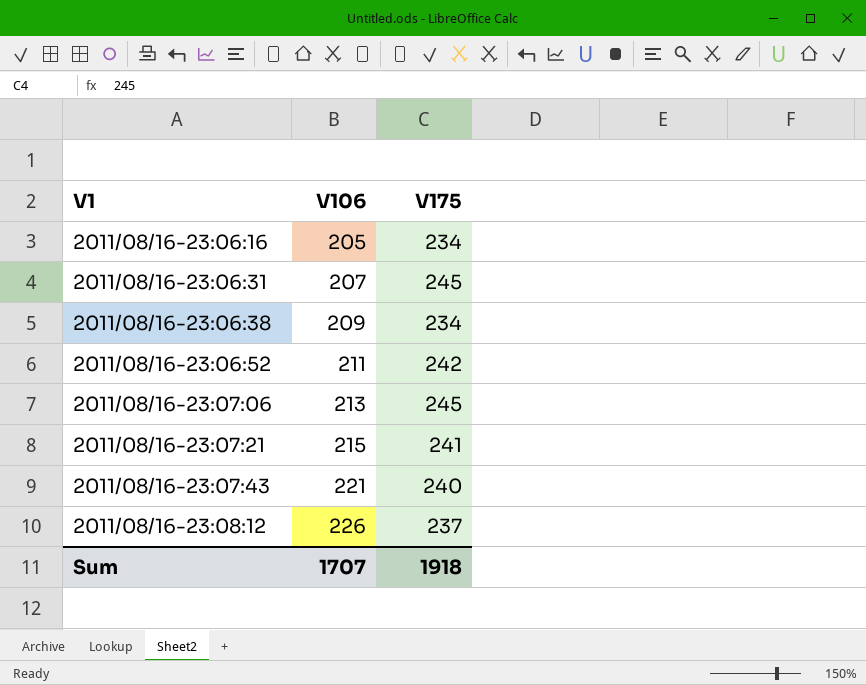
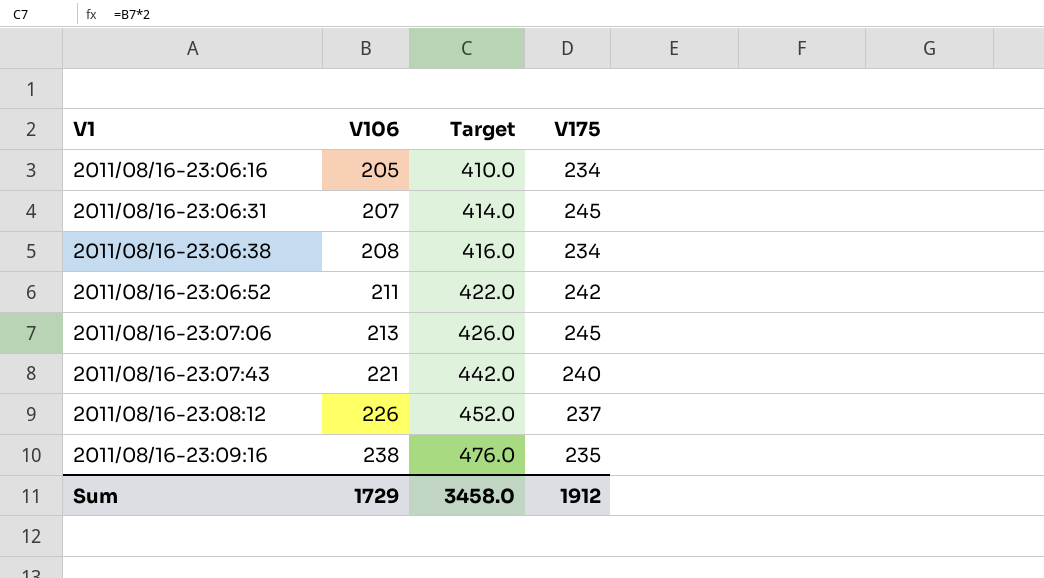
column Target | formula: none -> [V106] * 2
row 2011/08/16-23:07:21: 215 | 241 -> none
2011/08/16-23:06:38 | V106: 209 -> 208
row 2011/08/16-23:09:16: none -> 238 | 476.0 | 235
Sum | V106: 1707 -> 1729
Sum | V175: 1918 -> 1912

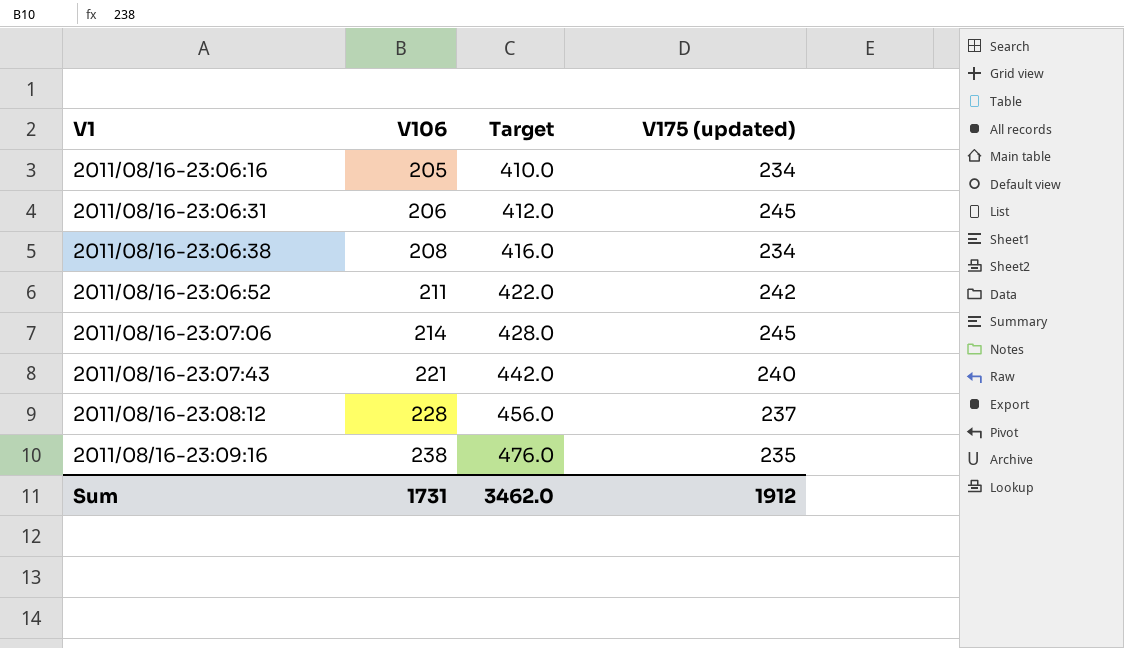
column name: V175 -> V175 (updated)
2011/08/16-23:06:31 | V106: 207 -> 206
2011/08/16-23:06:31 | Target: 414.0 -> 412.0
2011/08/16-23:07:06 | V106: 213 -> 214
2011/08/16-23:07:06 | Target: 426.0 -> 428.0
2011/08/16-23:08:12 | V106: 226 -> 228
2011/08/16-23:08:12 | Target: 452.0 -> 456.0
Sum | V106: 1729 -> 1731
Sum | Target: 3458.0 -> 3462.0

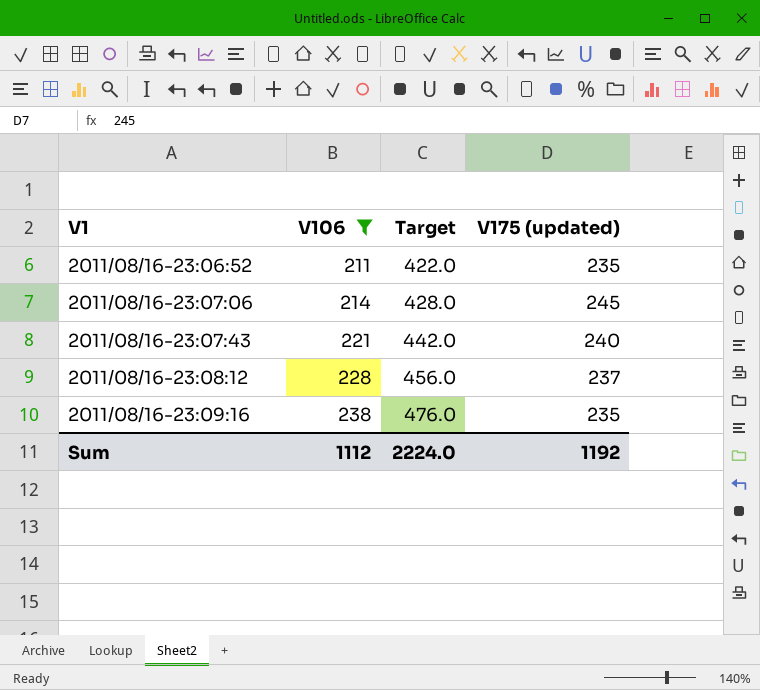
filter: none -> V106 >= 211
2011/08/16-23:06:52 | V175 (updated): 242 -> 235
Sum | V106: 1731 -> 1112
Sum | Target: 3462.0 -> 2224.0
Sum | V175 (updated): 1912 -> 1192

